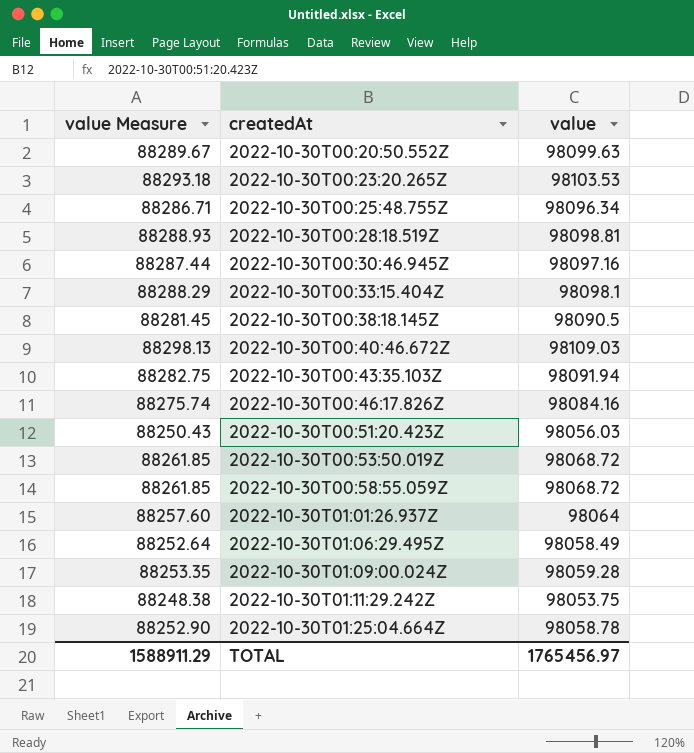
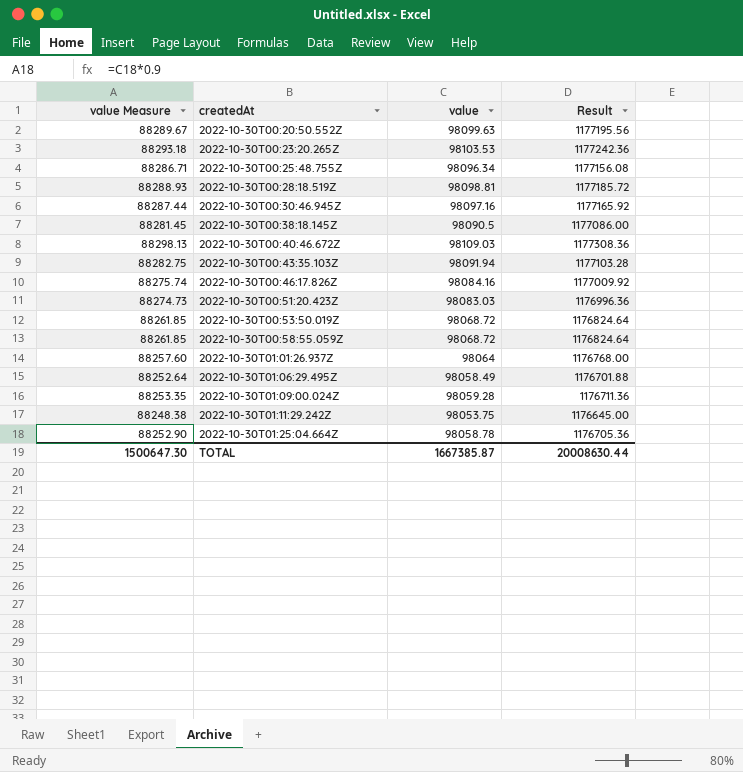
column Result | formula: none -> [value] * 12
row 2022-10-30T00:33:15.404Z: 88288.29 | 98098.1 -> none
2022-10-30T00:51:20.423Z | value Measure: 88250.43 -> 88274.73
2022-10-30T00:51:20.423Z | value: 98056.03 -> 98083.03
TOTAL | value Measure: 1588911.29 -> 1500647.30
TOTAL | value: 1765456.97 -> 1667385.87

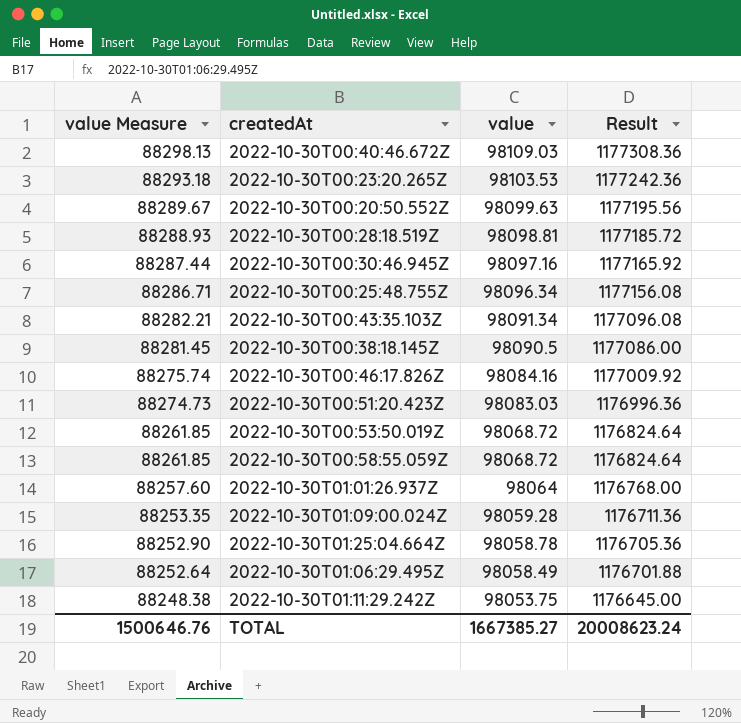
row order: createdAt ascending -> value Measure descending
2022-10-30T00:43:35.103Z | value Measure: 88282.75 -> 88282.21
2022-10-30T00:43:35.103Z | value: 98091.94 -> 98091.34
2022-10-30T00:43:35.103Z | Result: 1177103.28 -> 1177096.08
TOTAL | value Measure: 1500647.30 -> 1500646.76
TOTAL | value: 1667385.87 -> 1667385.27
TOTAL | Result: 20008630.44 -> 20008623.24

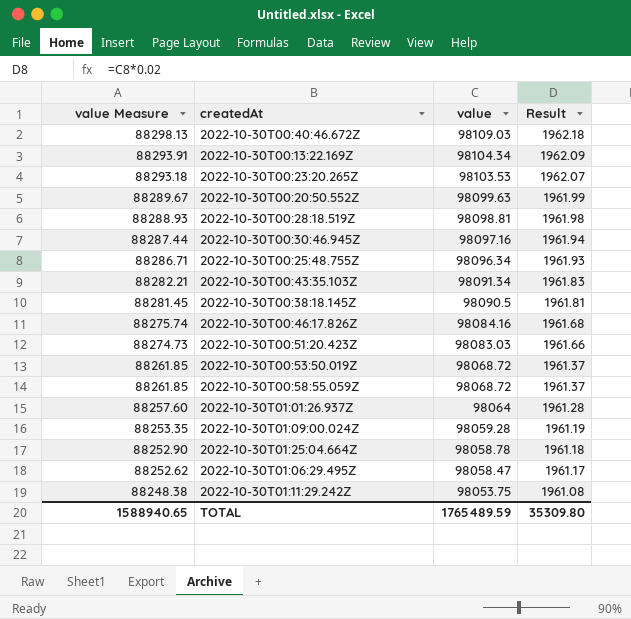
column Result | formula: [value] * 12 -> [value] * 0.02
row 2022-10-30T00:13:22.169Z: none -> 88293.91 | 98104.34 | 1962.09
2022-10-30T01:06:29.495Z | value Measure: 88252.64 -> 88252.62
2022-10-30T01:06:29.495Z | value: 98058.49 -> 98058.47
TOTAL | value Measure: 1500646.76 -> 1588940.65
TOTAL | value: 1667385.27 -> 1765489.59
TOTAL | Result: 20008623.24 -> 35309.80

